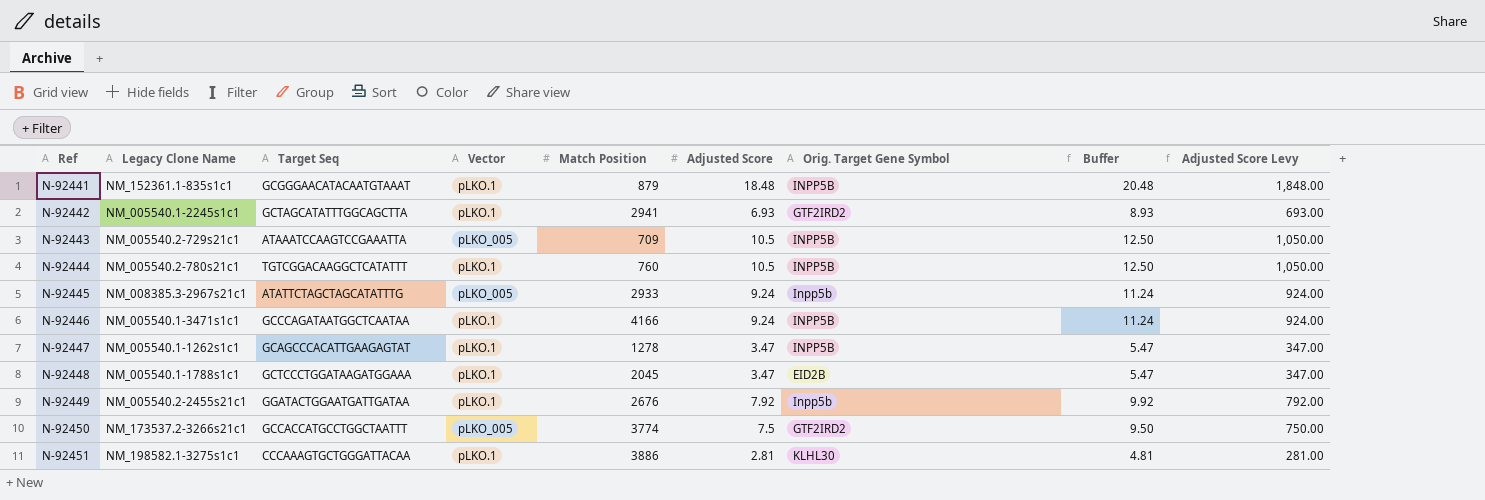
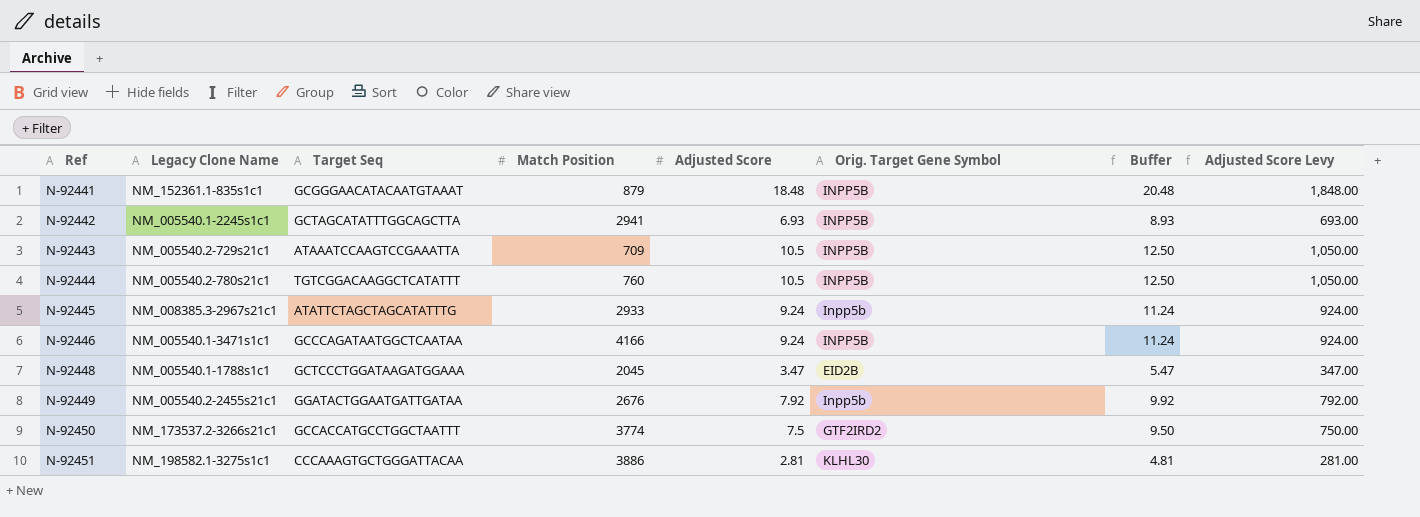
column Vector | position: 4 -> none
row N-92447: NM_005540.1-1262s1c1 | GCAGCCCACATTGAAGAGTAT | pLKO.1 | 1278 | 3.47 | INPP5B | 5.47 | 347.00 -> none
N-92442 | Orig. Target Gene Symbol: GTF2IRD2 -> INPP5B

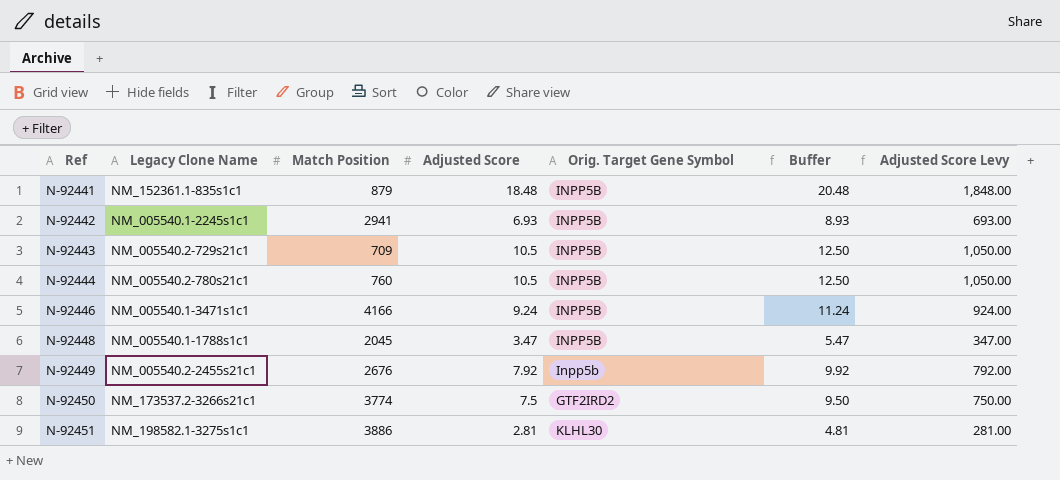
column Target Seq | position: 3 -> none
row N-92445: NM_008385.3-2967s21c1 | ATATTCTAGCTAGCATATTTG | 2933 | 9.24 | Inpp5b | 11.24 | 924.00 -> none
N-92448 | Orig. Target Gene Symbol: EID2B -> INPP5B

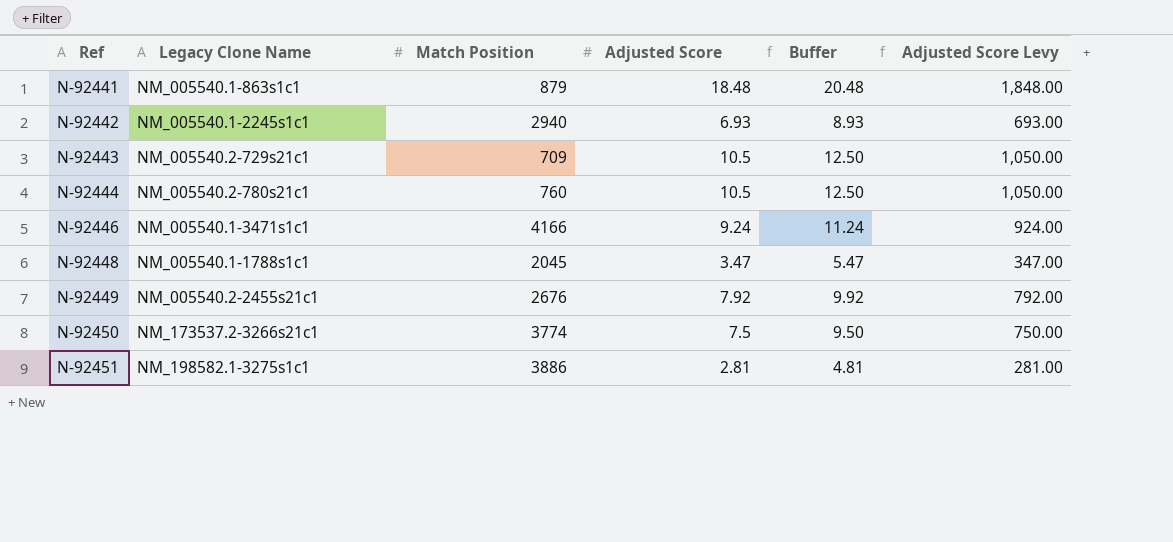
column Orig. Target Gene Symbol | position: 5 -> none
N-92441 | Legacy Clone Name: NM_152361.1-835s1c1 -> NM_005540.1-863s1c1
N-92442 | Match Position: 2941 -> 2940

